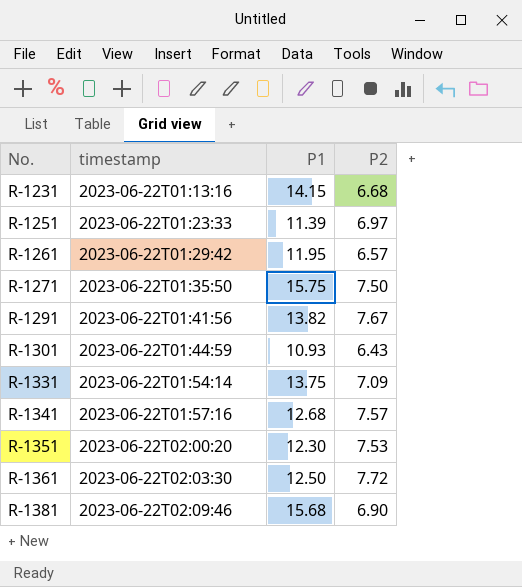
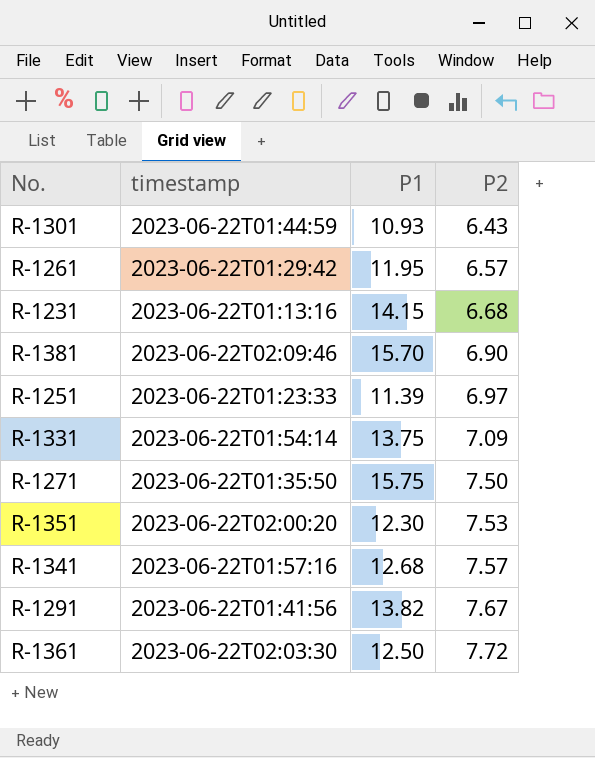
row order: No. ascending -> P2 ascending
R-1381 | P1: 15.68 -> 15.70

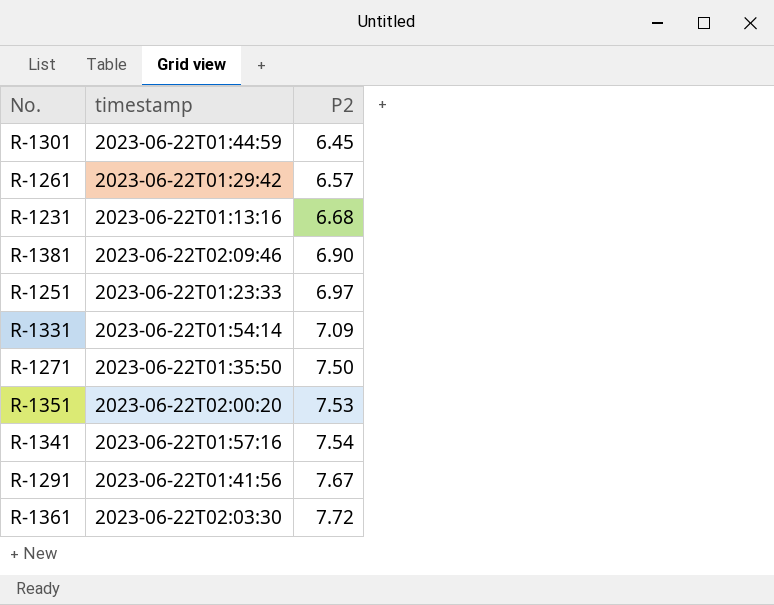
column P1 | position: 3 -> none
R-1301 | P2: 6.43 -> 6.45
R-1341 | P2: 7.57 -> 7.54

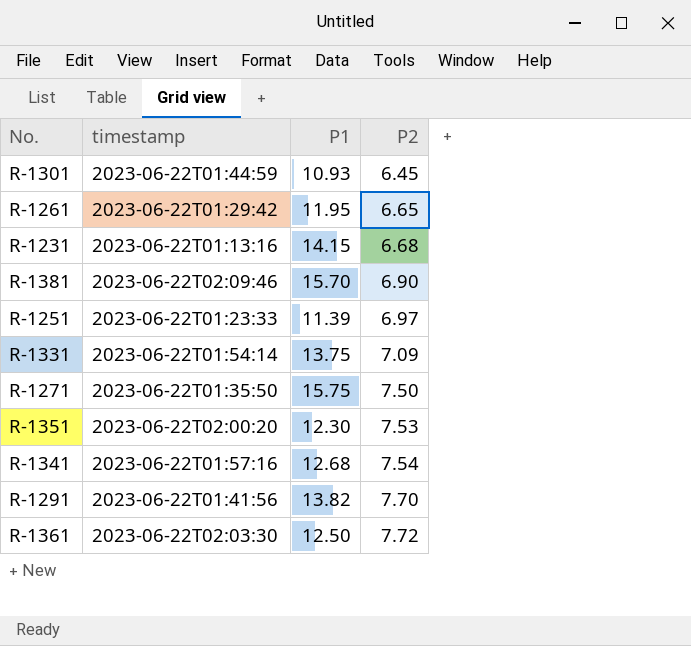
column P1 | position: none -> 3
R-1261 | P2: 6.57 -> 6.65
R-1291 | P2: 7.67 -> 7.70

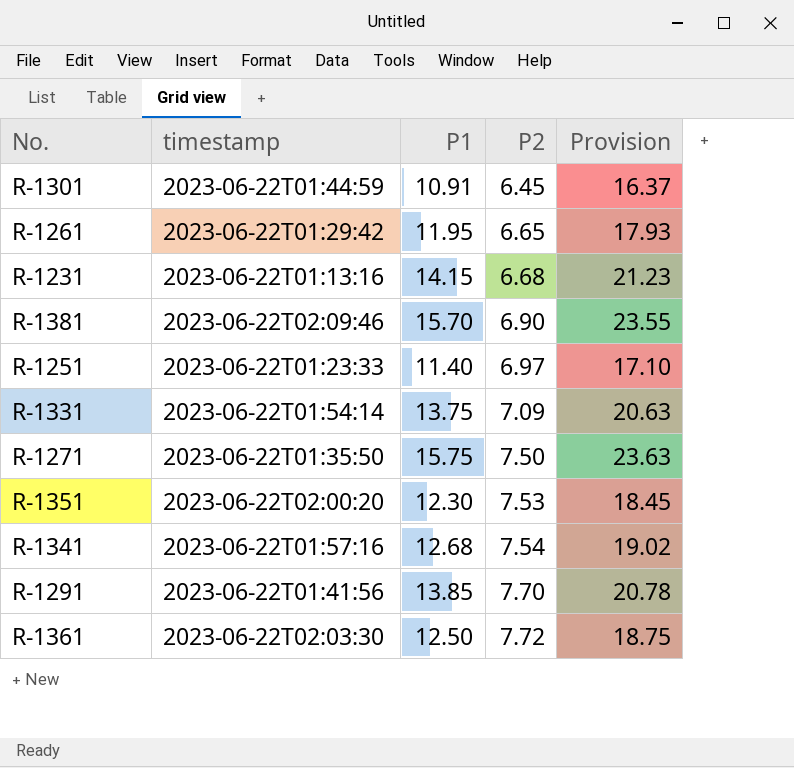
column Provision | formula: none -> [P1] * 1.5
R-1301 | P1: 10.93 -> 10.91
R-1251 | P1: 11.39 -> 11.40
R-1291 | P1: 13.82 -> 13.85

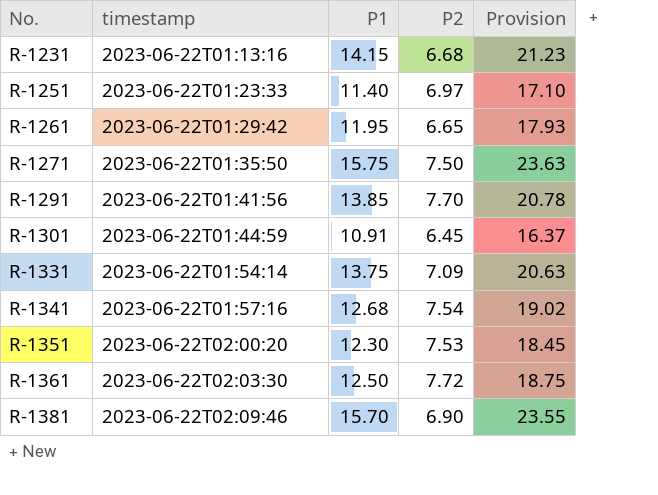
row order: P2 ascending -> No. ascending

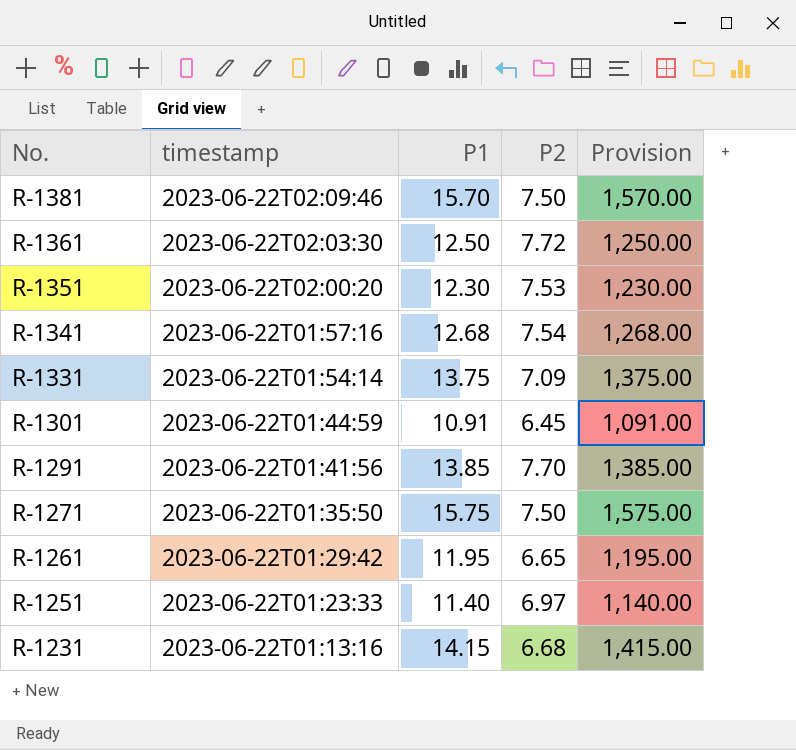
row order: No. ascending -> No. descending
column Provision | formula: [P1] * 1.5 -> [P1] * 100
R-1381 | P2: 6.90 -> 7.50

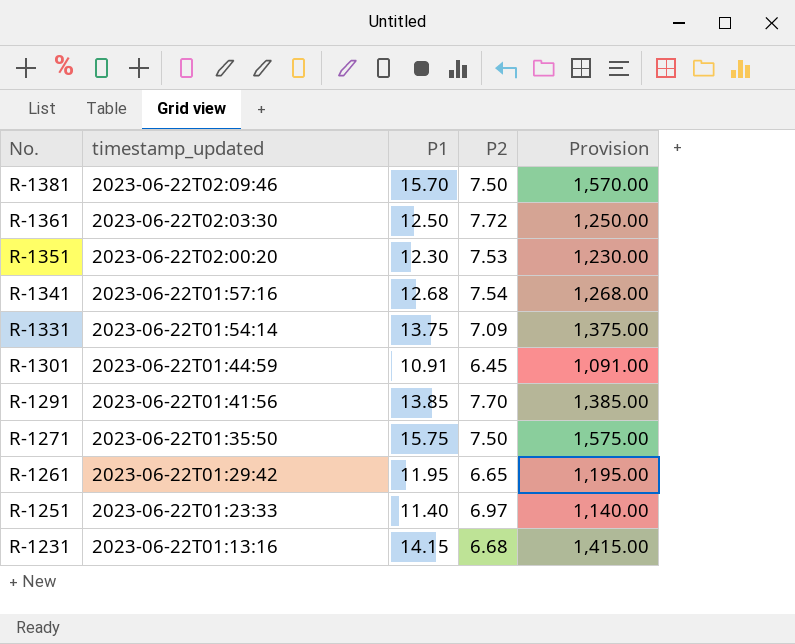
column name: timestamp -> timestamp_updated

